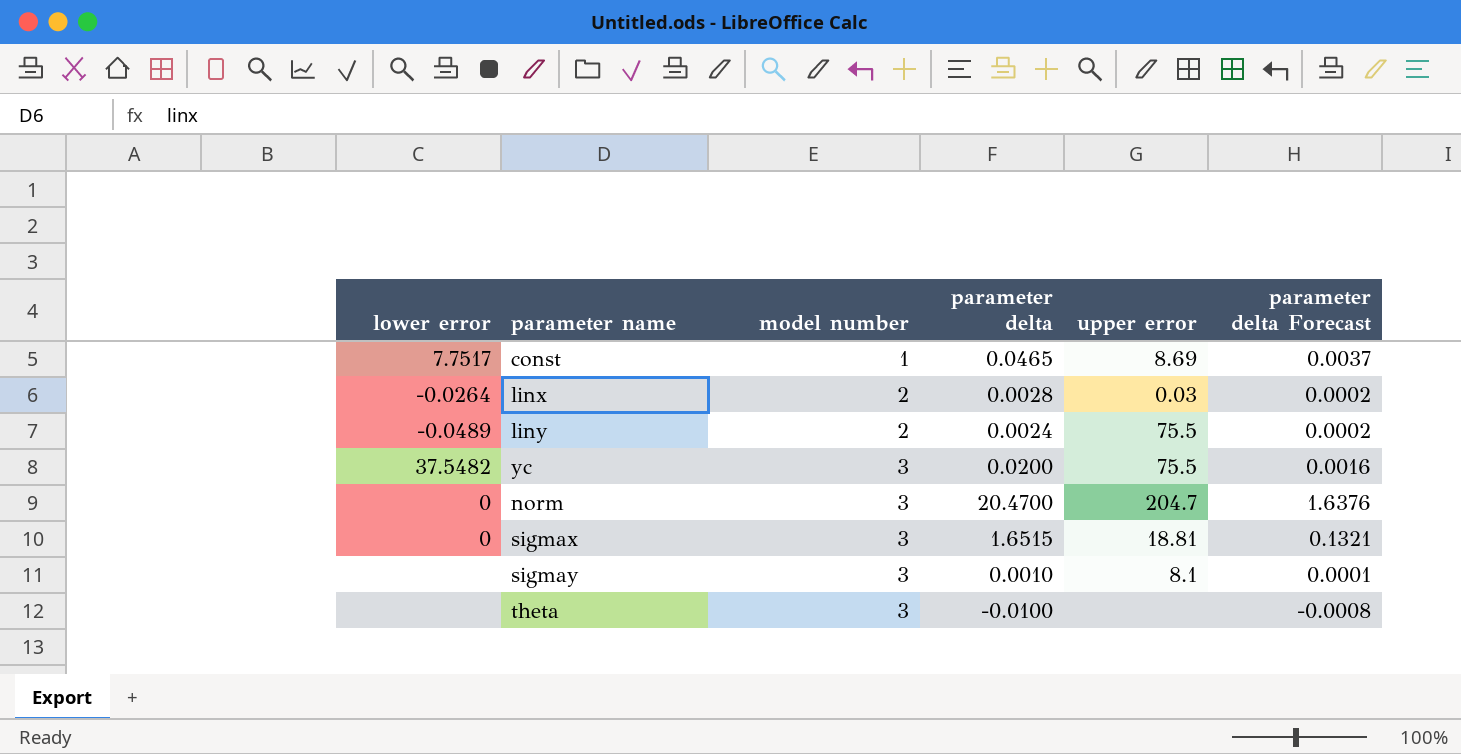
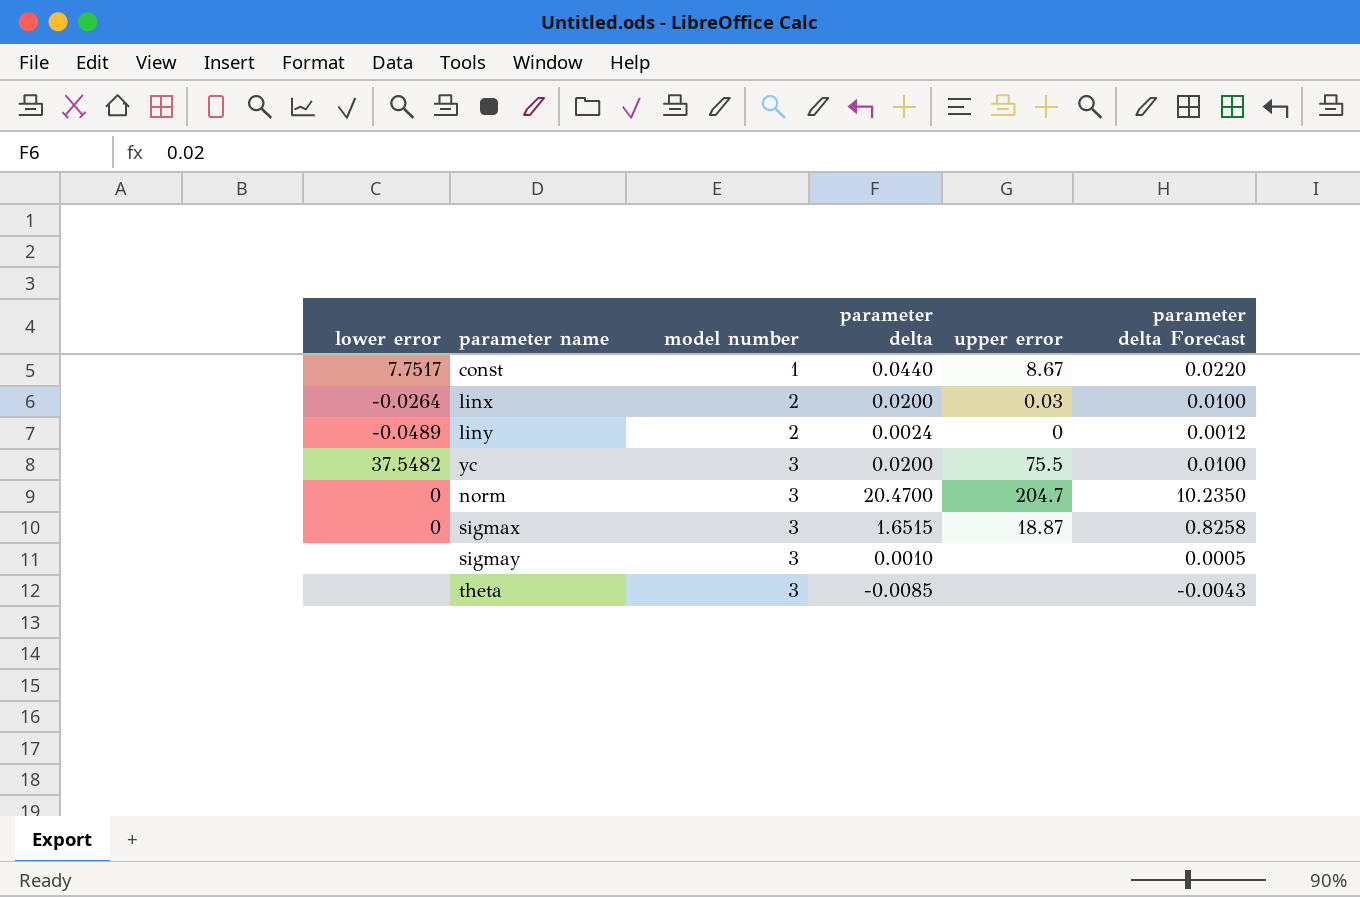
column parameter delta Forecast | formula: [parameter delta] * 0.08 -> [parameter delta] * 0.5
const | parameter delta: 0.0465 -> 0.0440
const | upper error: 8.69 -> 8.67
linx | parameter delta: 0.0028 -> 0.0200
liny | upper error: 75.5 -> 0
sigmax | upper error: 18.81 -> 18.87
sigmay | upper error: 8.1 -> none
theta | parameter delta: -0.0100 -> -0.0085

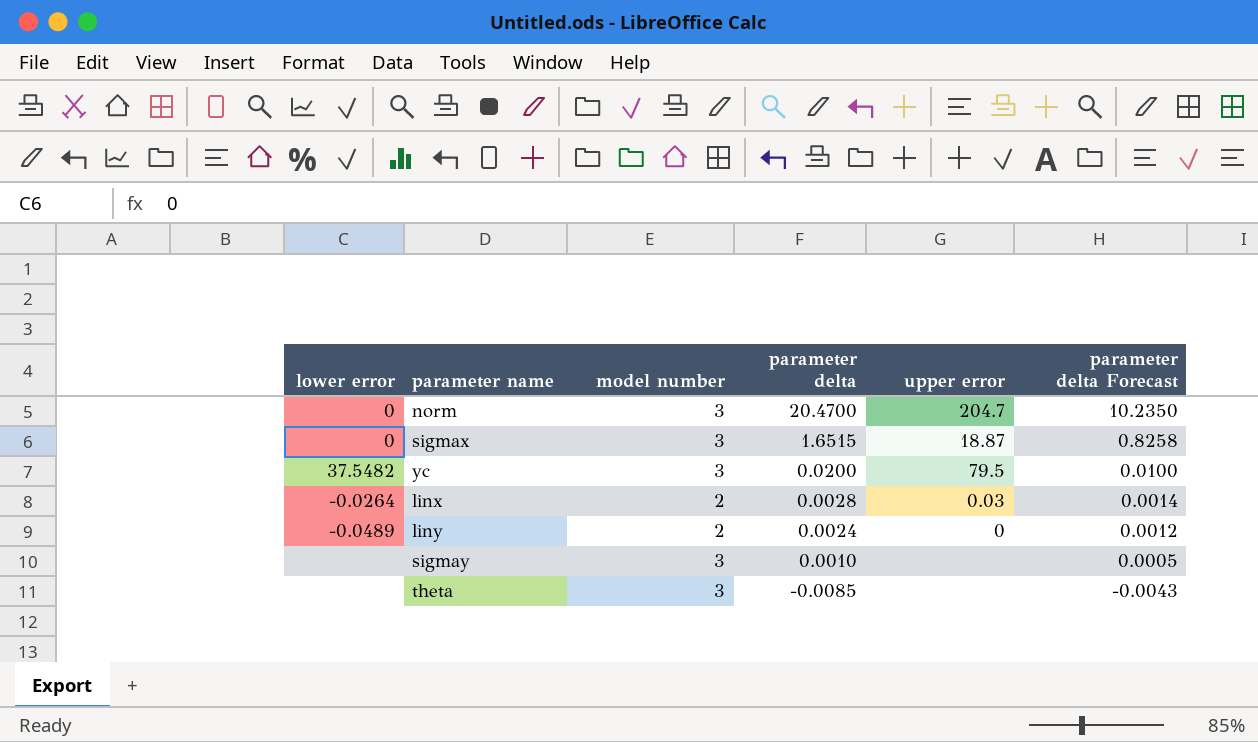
row order: model number ascending -> parameter delta descending
row const: 7.7517 | 1 | 0.0440 | 8.67 | 0.0220 -> none
yc | upper error: 75.5 -> 79.5
linx | parameter delta: 0.0200 -> 0.0028
linx | parameter delta Forecast: 0.0100 -> 0.0014

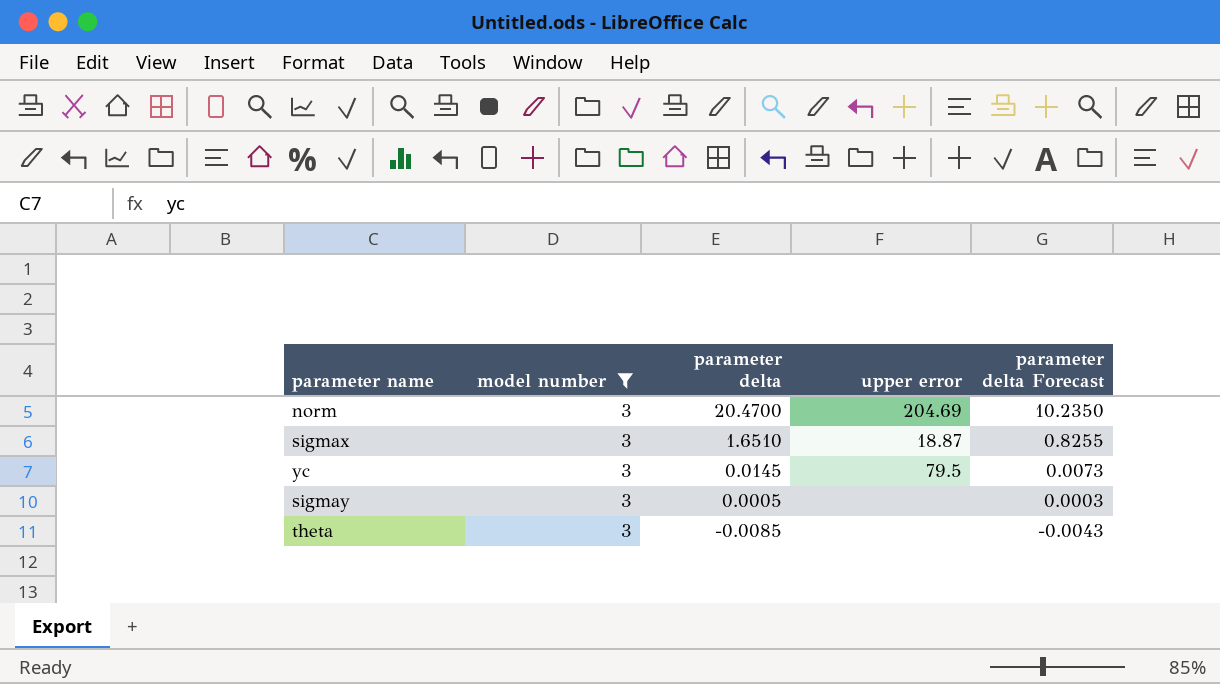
filter: none -> model number = 3
column lower error | position: 1 -> none
norm | upper error: 204.7 -> 204.69
sigmax | parameter delta: 1.6515 -> 1.6510
sigmax | parameter delta Forecast: 0.8258 -> 0.8255
yc | parameter delta: 0.0200 -> 0.0145
yc | parameter delta Forecast: 0.0100 -> 0.0073
sigmay | parameter delta: 0.0010 -> 0.0005
sigmay | parameter delta Forecast: 0.0005 -> 0.0003

